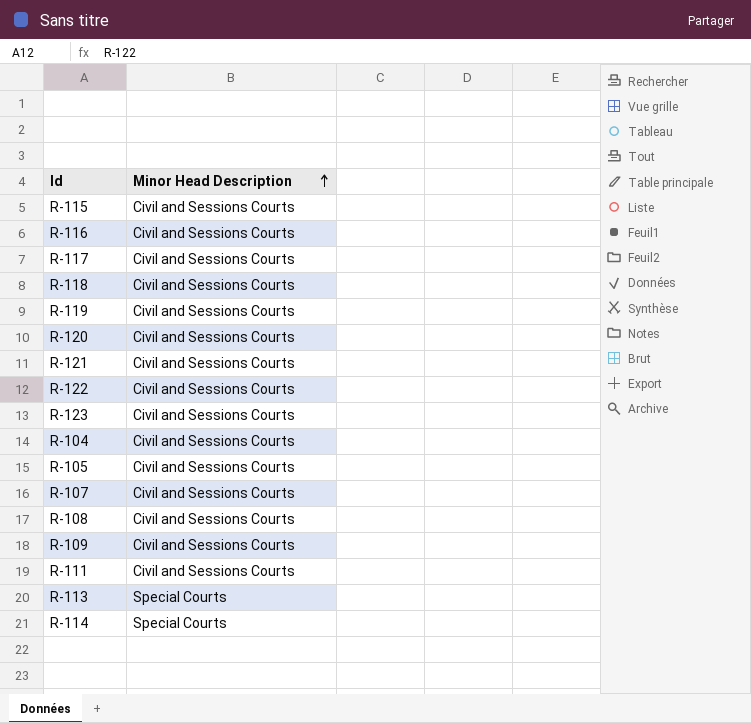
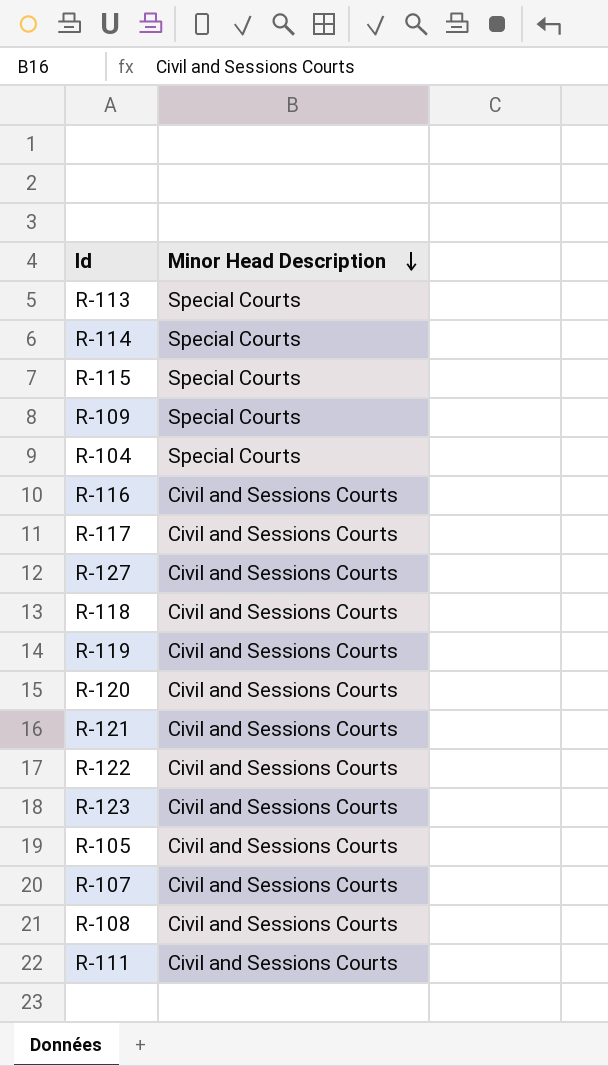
row order: Minor Head Description ascending -> Minor Head Description descending
R-115 | Minor Head Description: Civil and Sessions Courts -> Special Courts
R-109 | Minor Head Description: Civil and Sessions Courts -> Special Courts
R-104 | Minor Head Description: Civil and Sessions Courts -> Special Courts
row R-127: none -> Civil and Sessions Courts

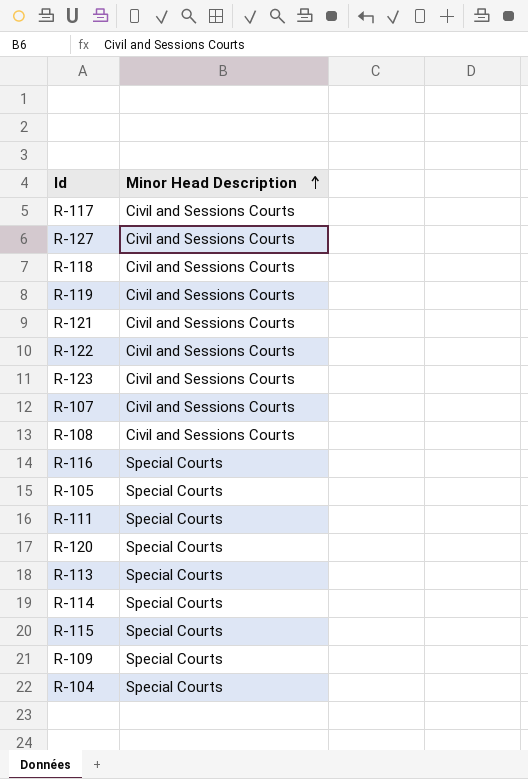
row order: Minor Head Description descending -> Minor Head Description ascending
R-116 | Minor Head Description: Civil and Sessions Courts -> Special Courts
R-105 | Minor Head Description: Civil and Sessions Courts -> Special Courts
R-111 | Minor Head Description: Civil and Sessions Courts -> Special Courts
R-120 | Minor Head Description: Civil and Sessions Courts -> Special Courts

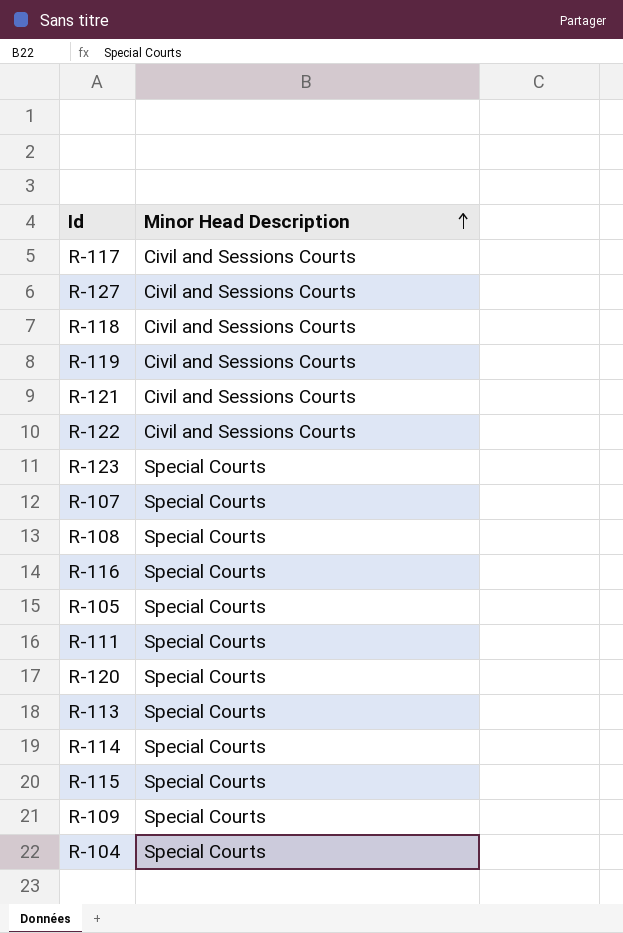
R-123 | Minor Head Description: Civil and Sessions Courts -> Special Courts
R-107 | Minor Head Description: Civil and Sessions Courts -> Special Courts
R-108 | Minor Head Description: Civil and Sessions Courts -> Special Courts

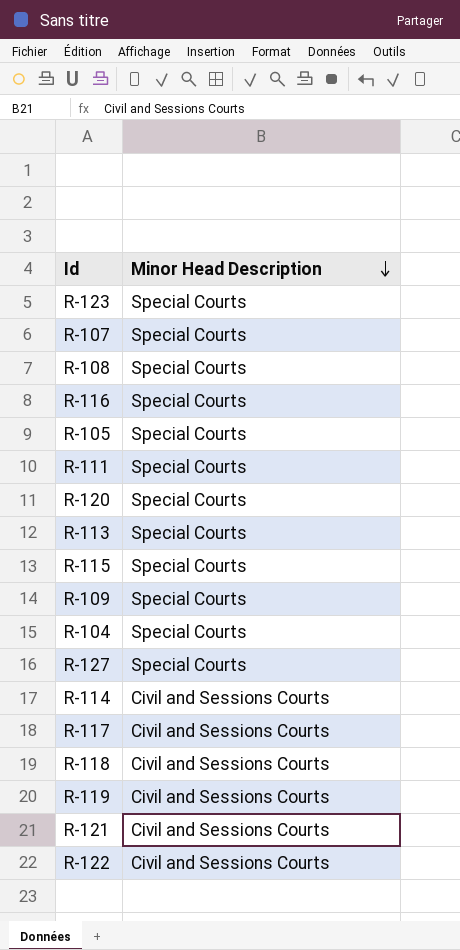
row order: Minor Head Description ascending -> Minor Head Description descending
R-127 | Minor Head Description: Civil and Sessions Courts -> Special Courts
R-114 | Minor Head Description: Special Courts -> Civil and Sessions Courts

